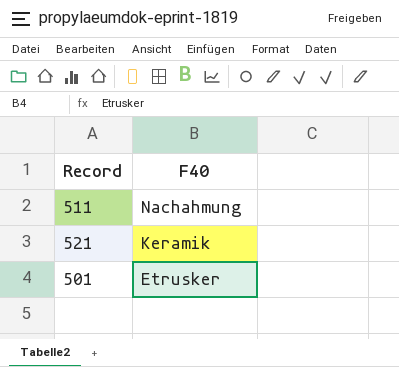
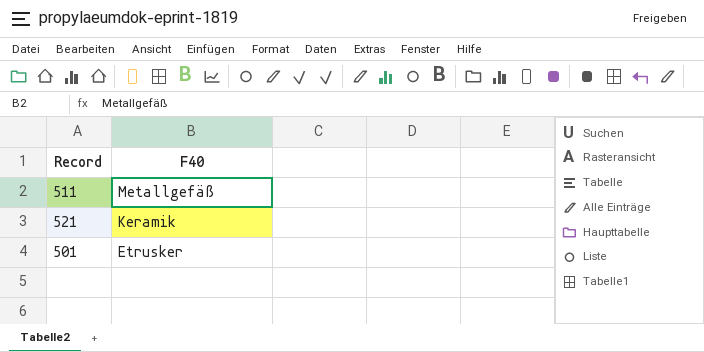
511 | F40: Nachahmung -> Metallgefäß

